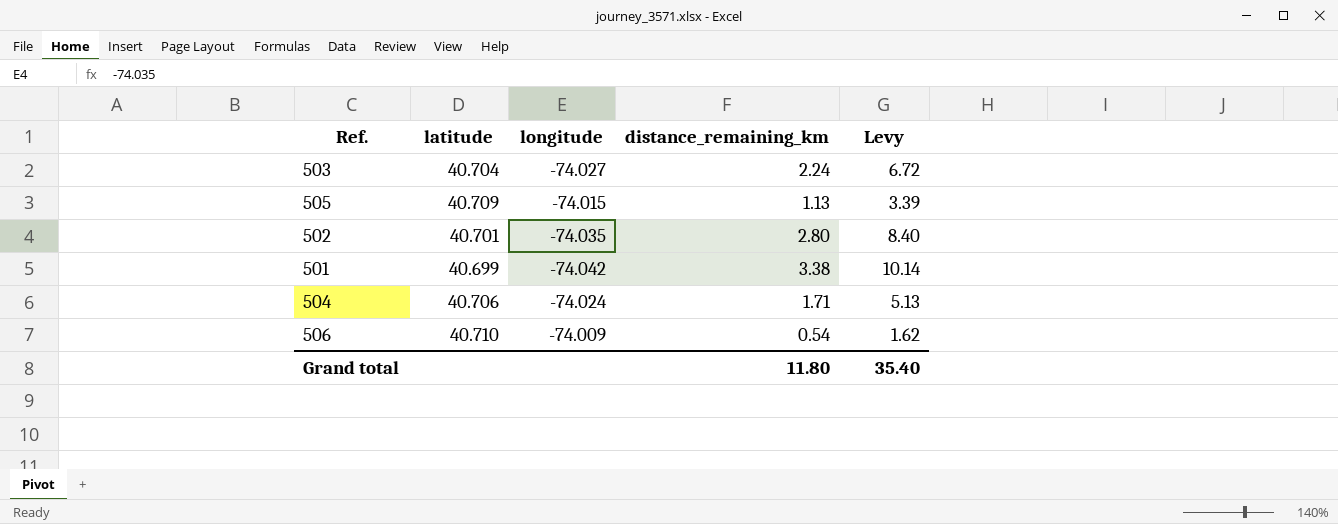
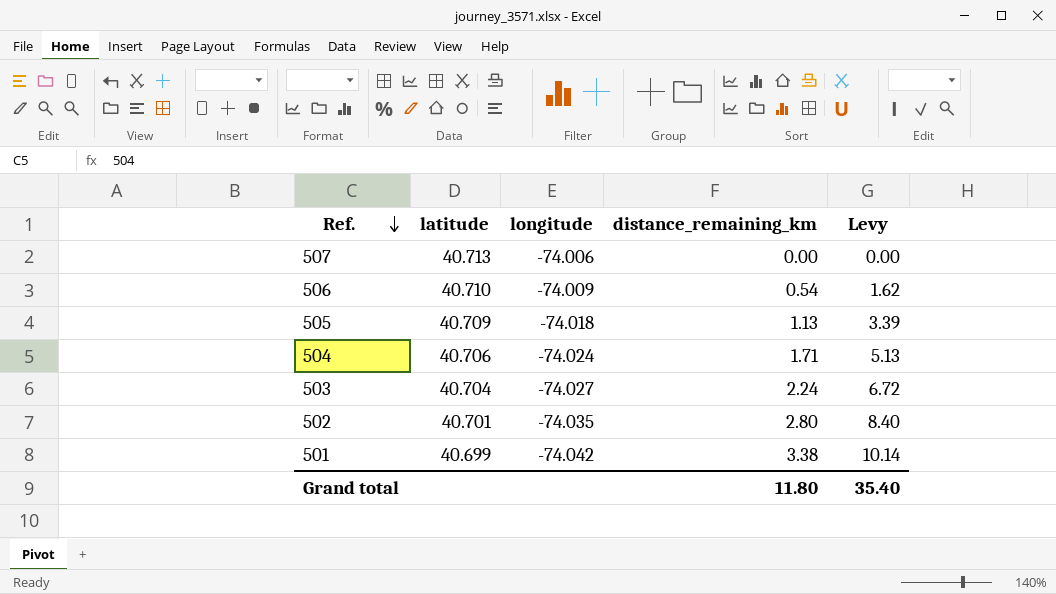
row order: none -> Ref. descending
row 507: none -> 40.713 | -74.006 | 0.00 | 0.00
505 | longitude: -74.015 -> -74.018

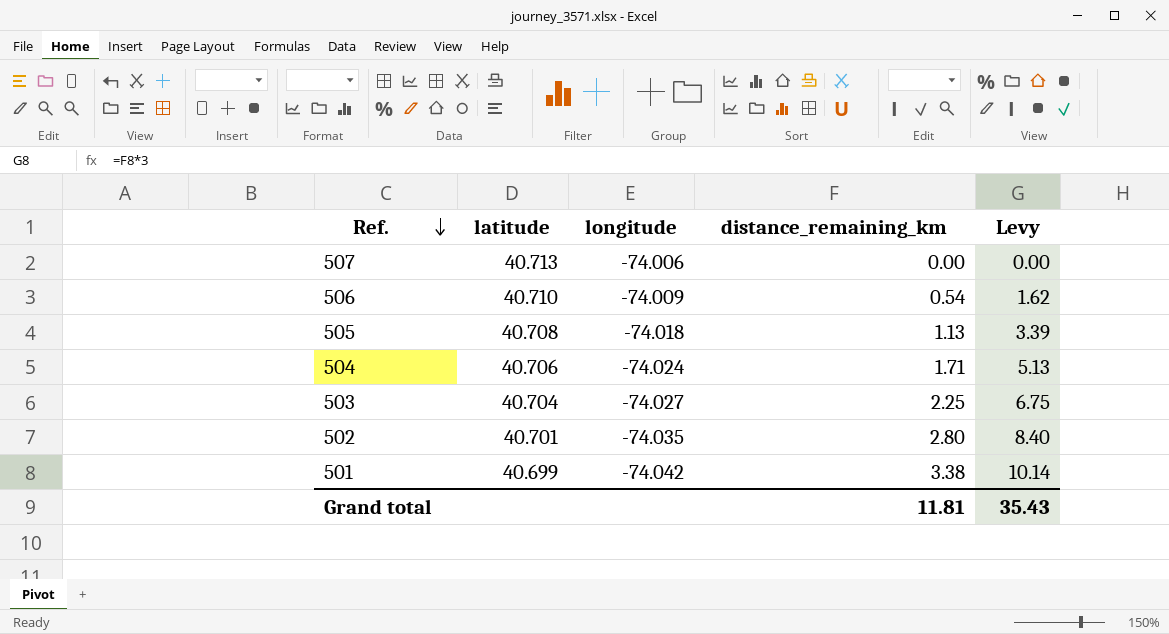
505 | latitude: 40.709 -> 40.708
503 | distance_remaining_km: 2.24 -> 2.25
503 | Levy: 6.72 -> 6.75
Grand total | distance_remaining_km: 11.80 -> 11.81
Grand total | Levy: 35.40 -> 35.43

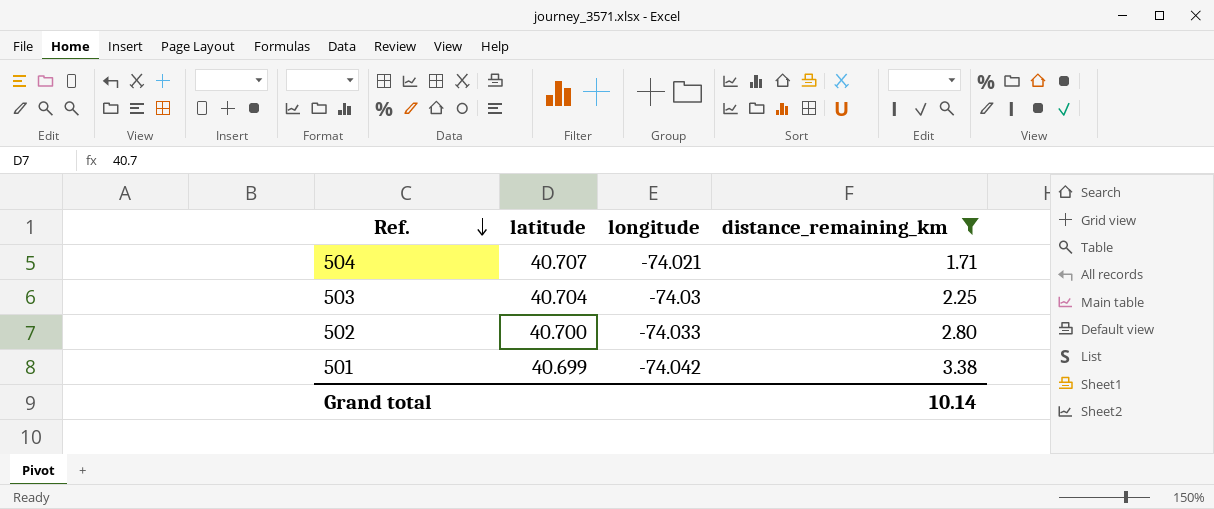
filter: none -> distance_remaining_km >= 1.71
column Levy | formula: [distance_remaining_km] * 3 -> none
504 | latitude: 40.706 -> 40.707
504 | longitude: -74.024 -> -74.021
503 | longitude: -74.027 -> -74.03
502 | latitude: 40.701 -> 40.700
502 | longitude: -74.035 -> -74.033
Grand total | distance_remaining_km: 11.81 -> 10.14

